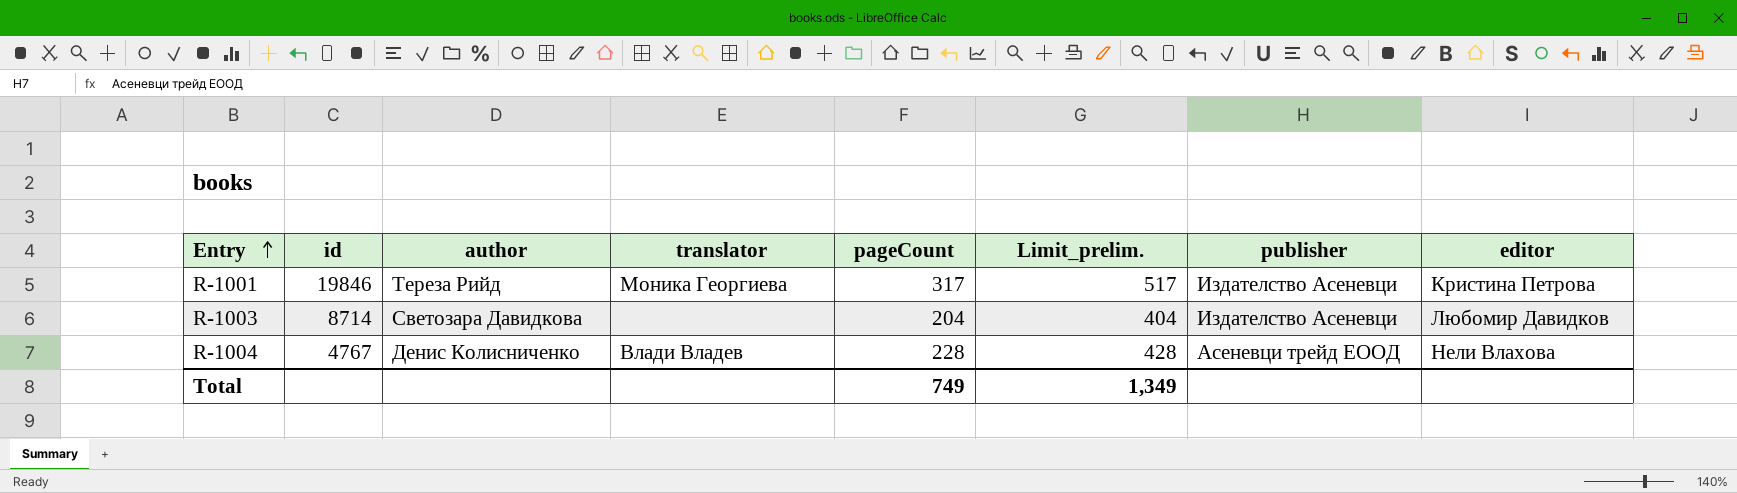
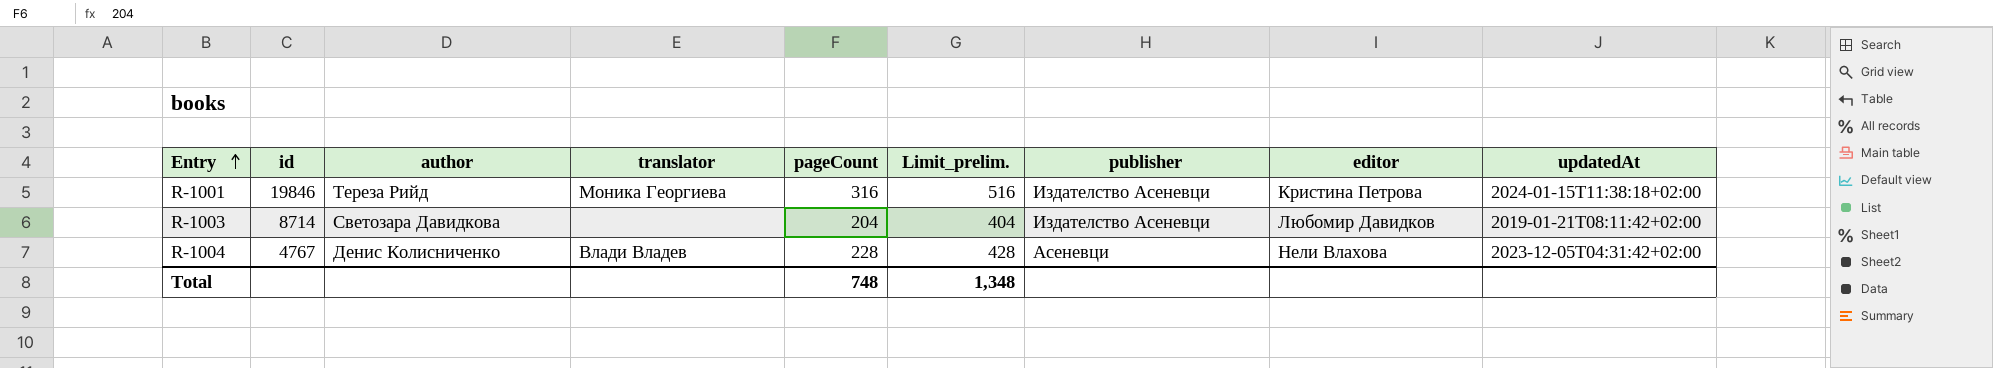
column updatedAt | position: none -> 9
R-1001 | pageCount: 317 -> 316
R-1001 | Limit_prelim.: 517 -> 516
R-1004 | publisher: Асеневци трейд ЕООД -> Асеневци
Total | pageCount: 749 -> 748
Total | Limit_prelim.: 1,349 -> 1,348

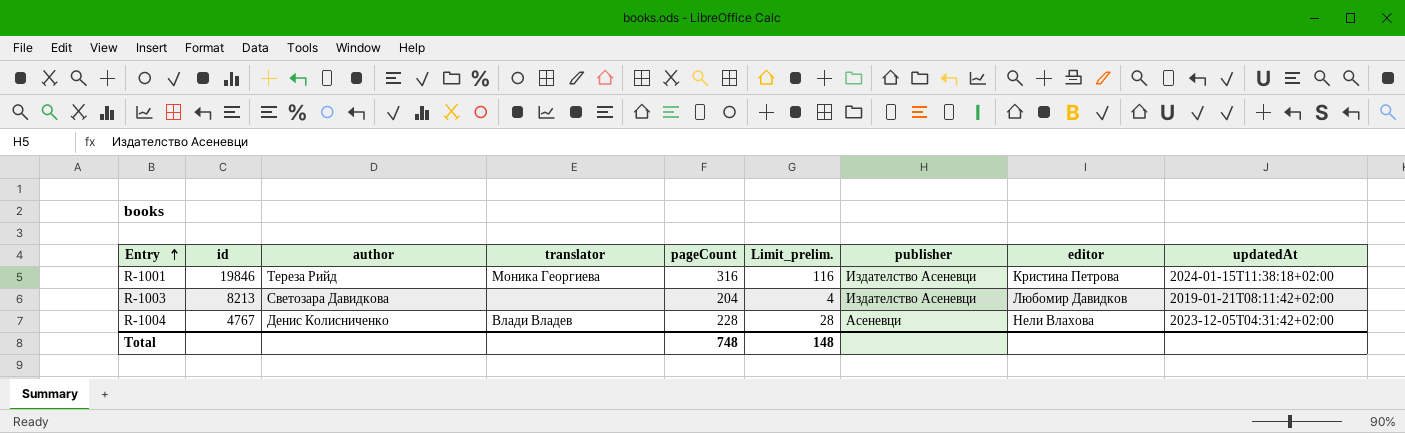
column Limit_prelim. | formula: [pageCount] + 200 -> [pageCount] - 200
R-1003 | id: 8714 -> 8213
Total | Limit_prelim.: 1,348 -> 148

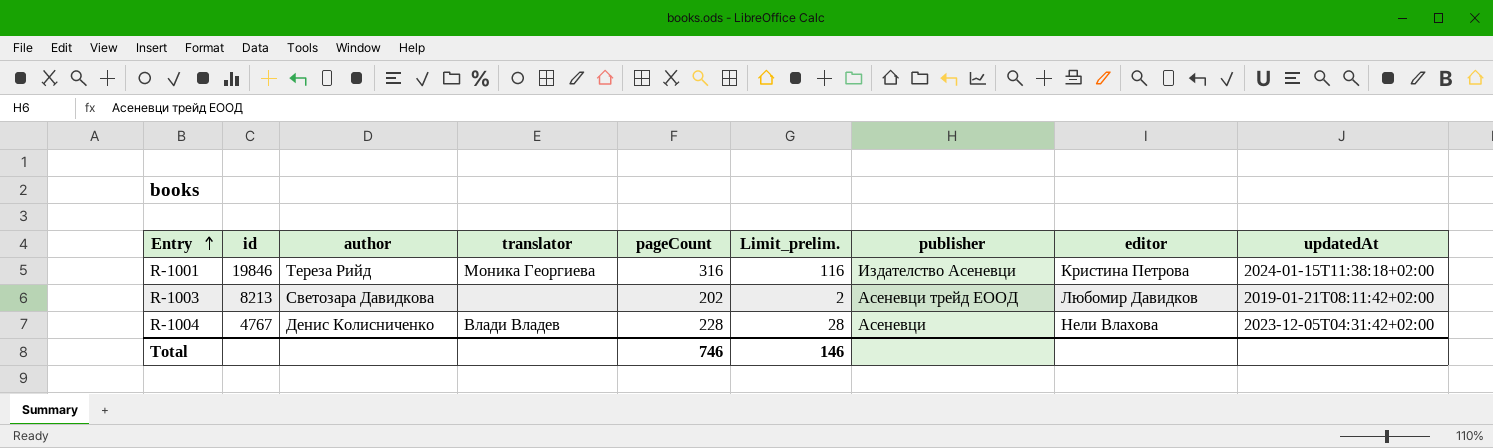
R-1003 | pageCount: 204 -> 202
R-1003 | Limit_prelim.: 4 -> 2
R-1003 | publisher: Издателство Асеневци -> Асеневци трейд ЕООД
Total | pageCount: 748 -> 746
Total | Limit_prelim.: 148 -> 146

